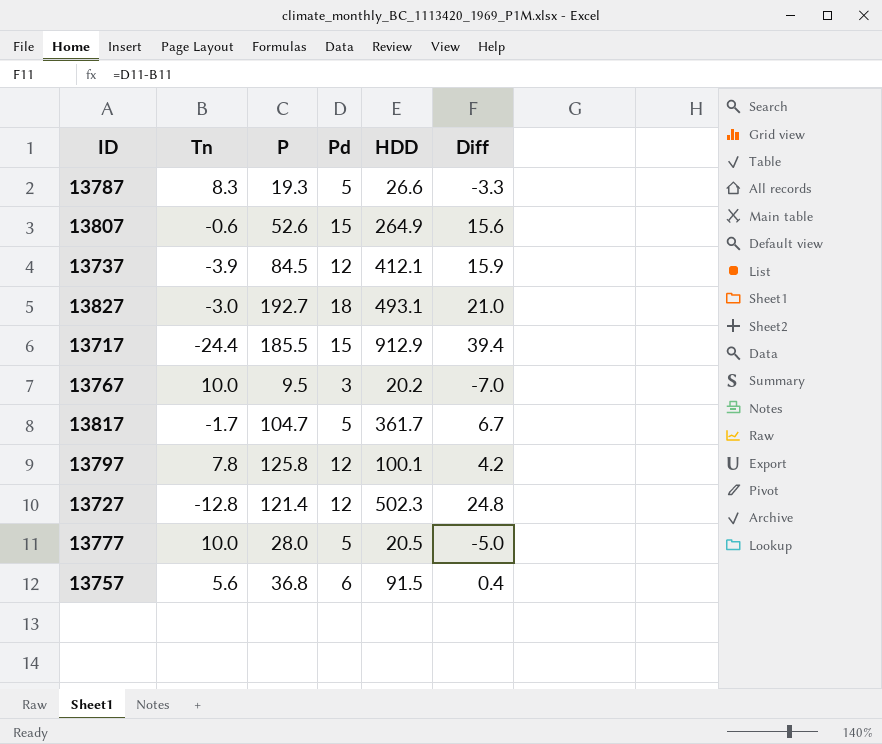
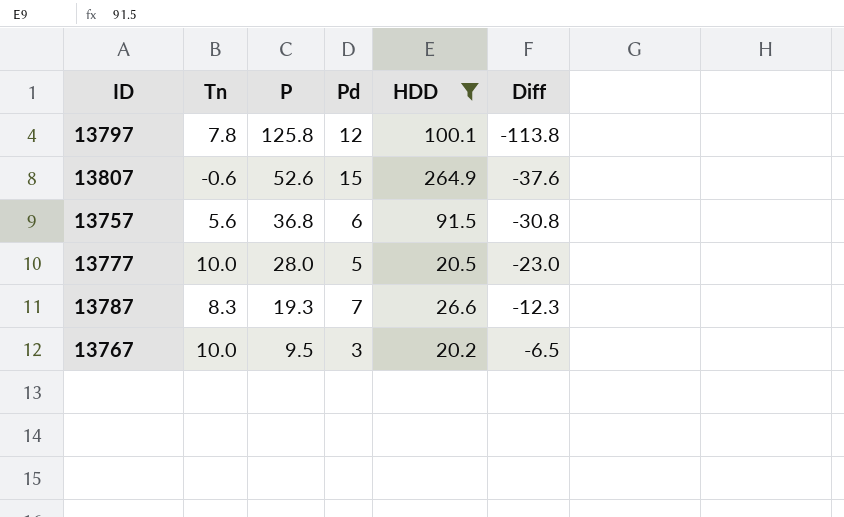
filter: none -> HDD <= 264.9
row order: none -> P descending
column Diff | formula: [Pd] - [Tn] -> [Pd] - [P]
13787 | Pd: 5 -> 7

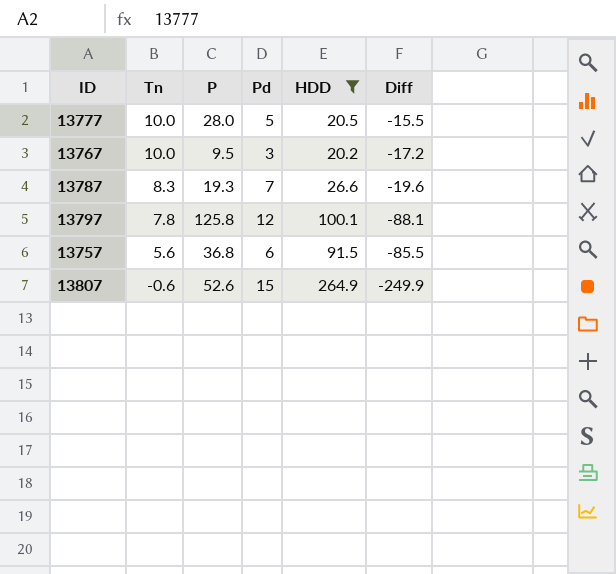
row order: P descending -> Tn descending
column Diff | formula: [Pd] - [P] -> [Pd] - [HDD]

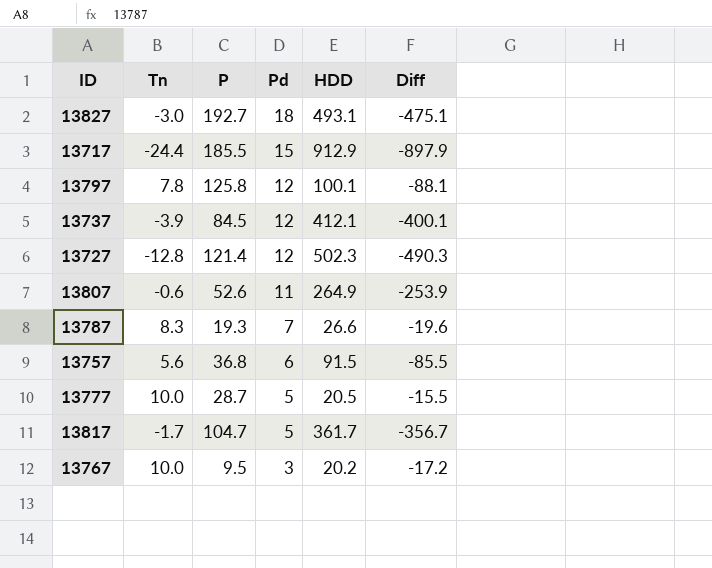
filter: HDD <= 264.9 -> none
row order: Tn descending -> Pd descending
13807 | Pd: 15 -> 11
13807 | Diff: -249.9 -> -253.9
13777 | P: 28.0 -> 28.7

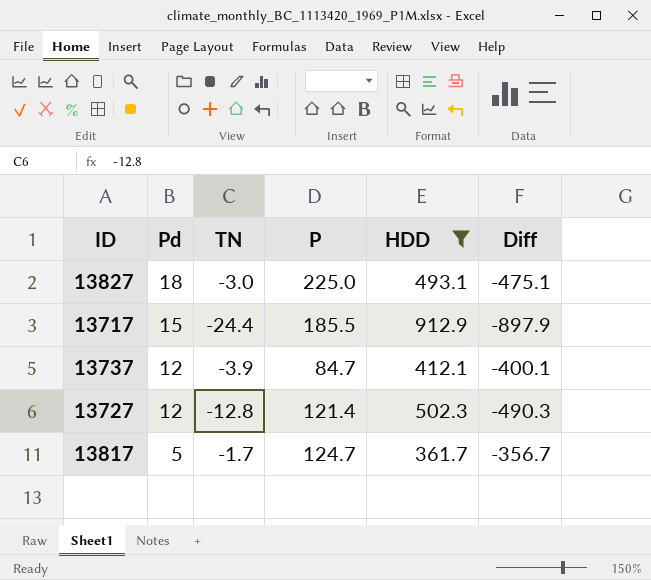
filter: none -> HDD >= 361.7
column Pd | position: 4 -> 2
column name: Tn -> TN
13827 | P: 192.7 -> 225.0
13737 | P: 84.5 -> 84.7
13817 | P: 104.7 -> 124.7

